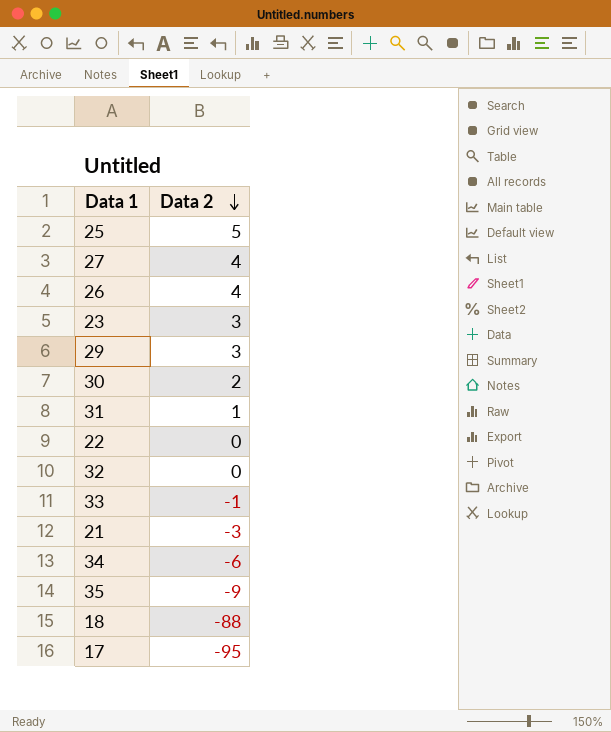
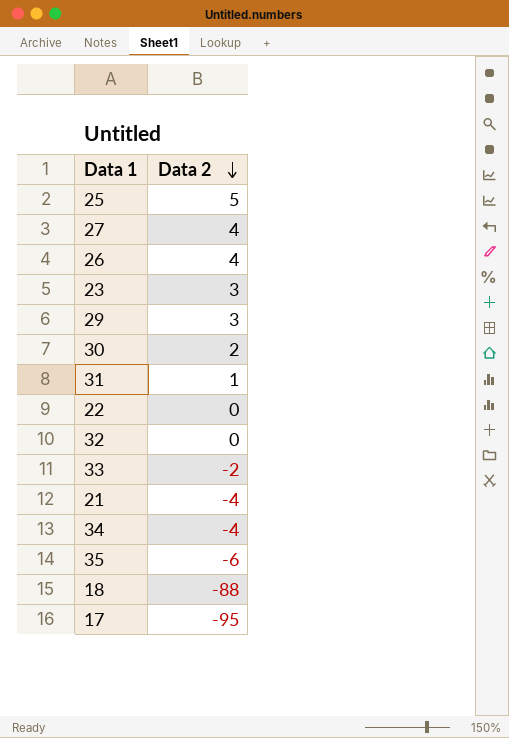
33 | Data 2: -1 -> -2
21 | Data 2: -3 -> -4
34 | Data 2: -6 -> -4
35 | Data 2: -9 -> -6

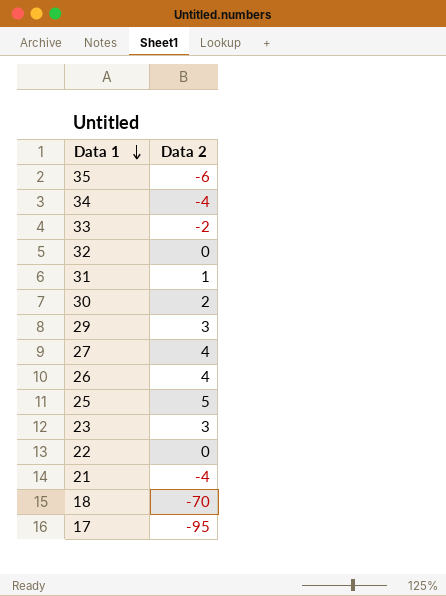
row order: Data 2 descending -> Data 1 descending
18 | Data 2: -88 -> -70

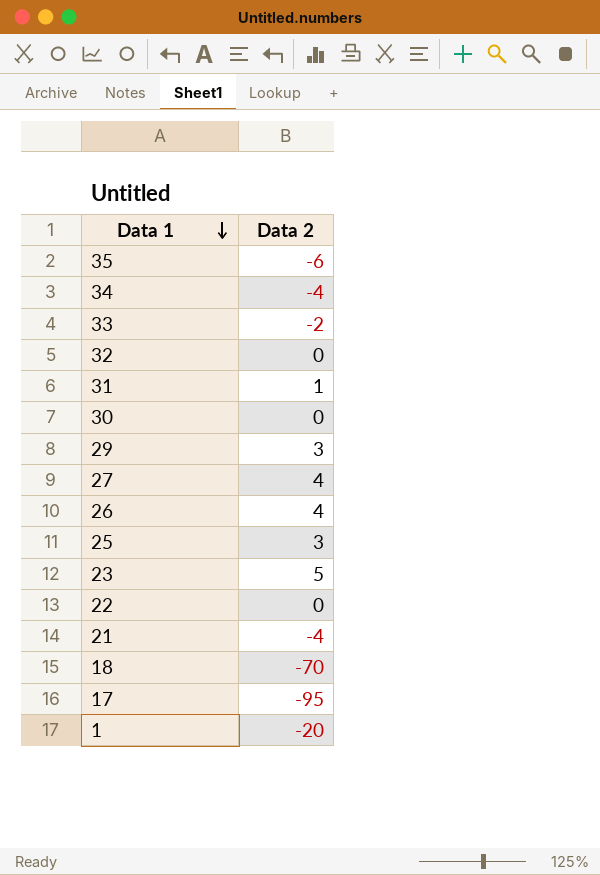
30 | Data 2: 2 -> 0
25 | Data 2: 5 -> 3
23 | Data 2: 3 -> 5
row 1: none -> -20

